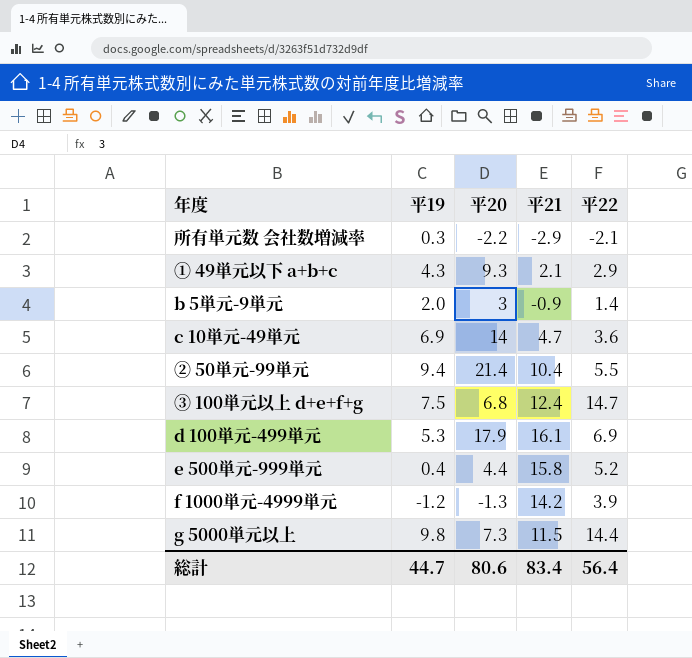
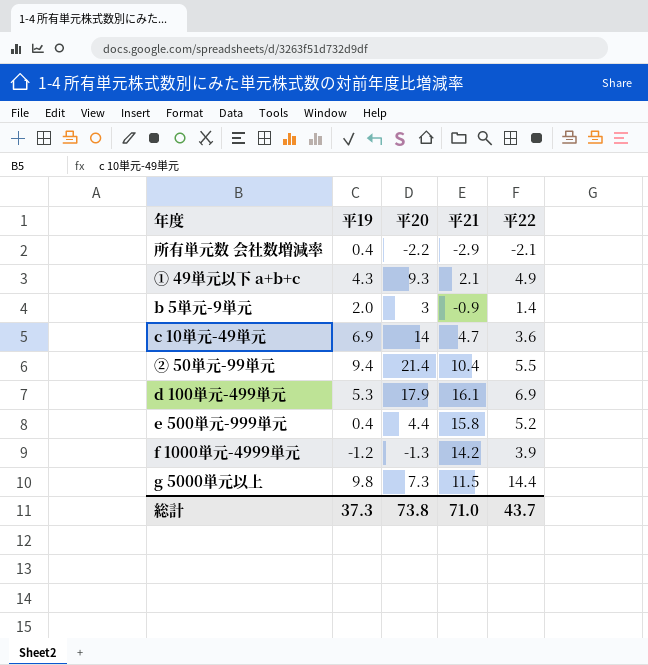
row ③ 100単元以上 d+e+f+g: 7.5 | 6.8 | 12.4 | 14.7 -> none
所有単元数 会社数増減率 | 平19: 0.3 -> 0.4
① 49単元以下 a+b+c | 平22: 2.9 -> 4.9
総計 | 平19: 44.7 -> 37.3
総計 | 平20: 80.6 -> 73.8
総計 | 平21: 83.4 -> 71.0
総計 | 平22: 56.4 -> 43.7

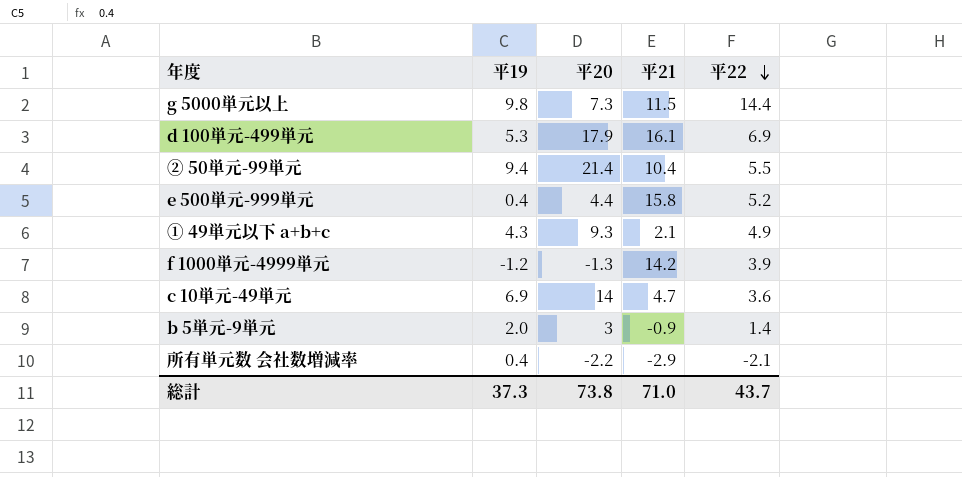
row order: none -> 平22 descending

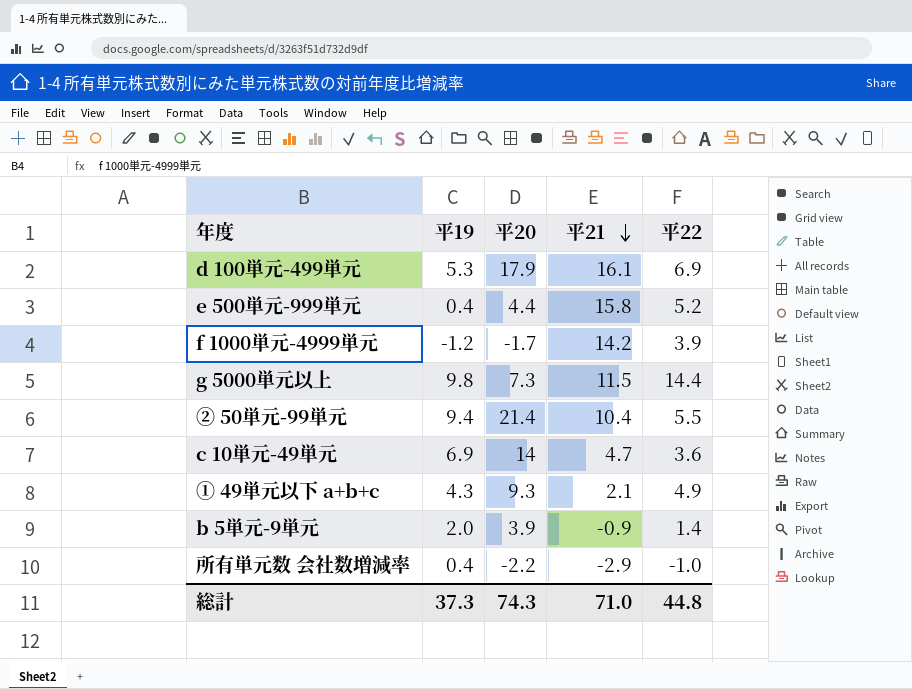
row order: 平22 descending -> 平21 descending
f 1000単元-4999単元 | 平20: -1.3 -> -1.7
b 5単元-9単元 | 平20: 3 -> 3.9
所有単元数 会社数増減率 | 平22: -2.1 -> -1.0
総計 | 平20: 73.8 -> 74.3
総計 | 平22: 43.7 -> 44.8

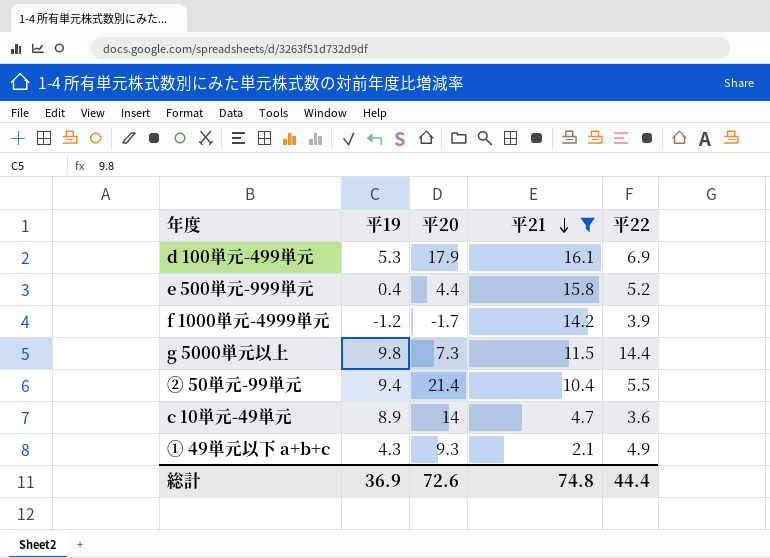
filter: none -> 平21 >= 2.1
c 10単元-49単元 | 平19: 6.9 -> 8.9
総計 | 平19: 37.3 -> 36.9
総計 | 平20: 74.3 -> 72.6
総計 | 平21: 71.0 -> 74.8
総計 | 平22: 44.8 -> 44.4

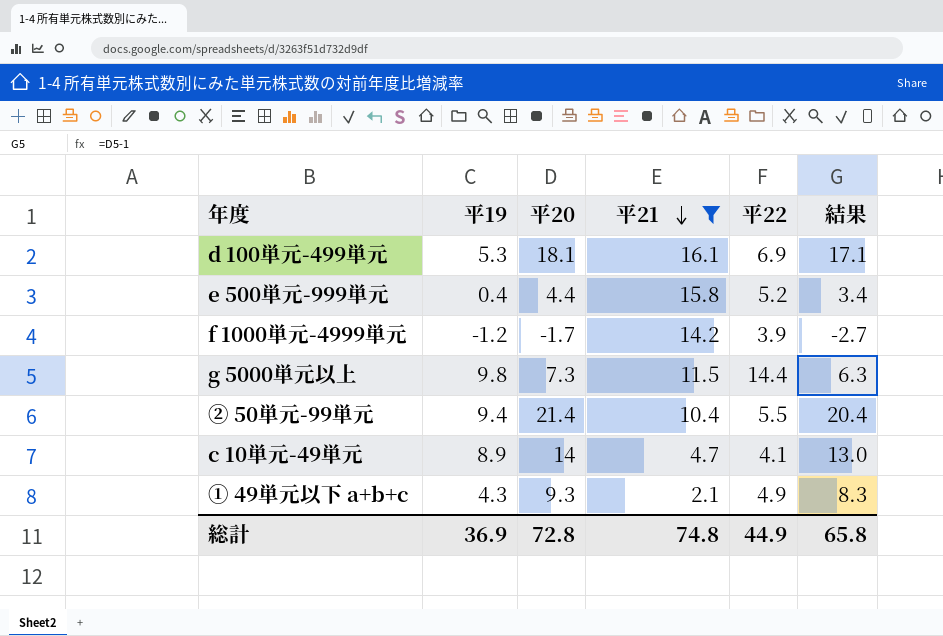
column 結果 | formula: none -> [平20] - 1
d 100単元-499単元 | 平20: 17.9 -> 18.1
c 10単元-49単元 | 平22: 3.6 -> 4.1
総計 | 平20: 72.6 -> 72.8
総計 | 平22: 44.4 -> 44.9

